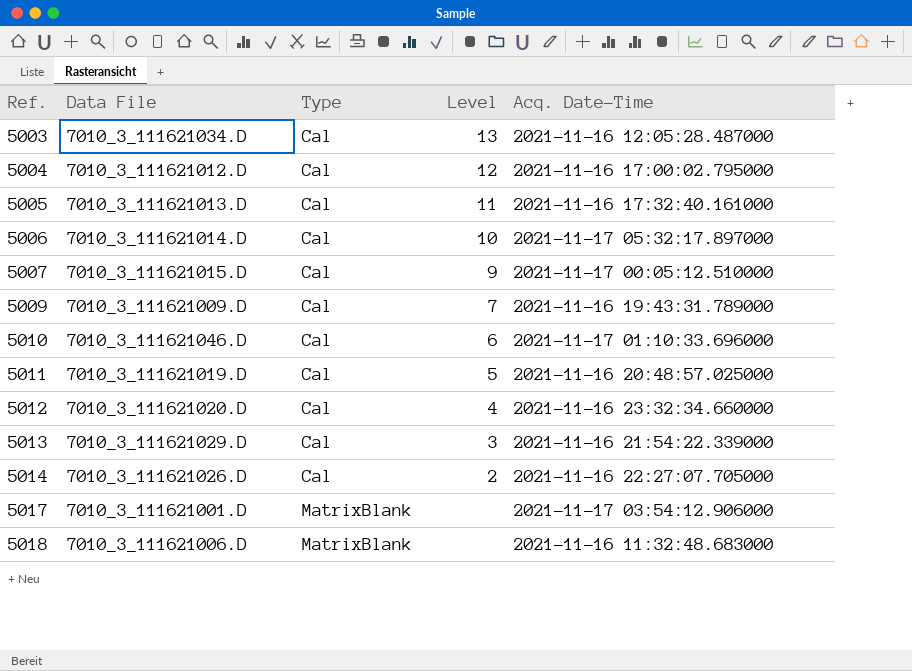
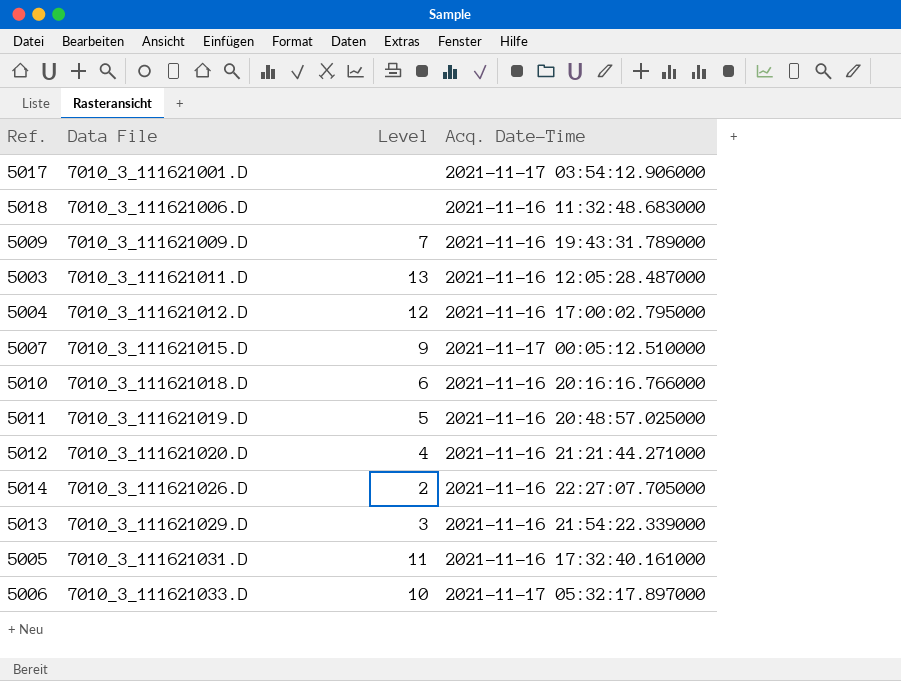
row order: Ref. ascending -> Data File ascending
column Type | position: 3 -> none
5003 | Data File: 7010_3_111621034.D -> 7010_3_111621011.D
5010 | Data File: 7010_3_111621046.D -> 7010_3_111621018.D
5010 | Acq. Date-Time: 2021-11-17 01:10:33.696000 -> 2021-11-16 20:16:16.766000
5012 | Acq. Date-Time: 2021-11-16 23:32:34.660000 -> 2021-11-16 21:21:44.271000
5005 | Data File: 7010_3_111621013.D -> 7010_3_111621031.D
5006 | Data File: 7010_3_111621014.D -> 7010_3_111621033.D

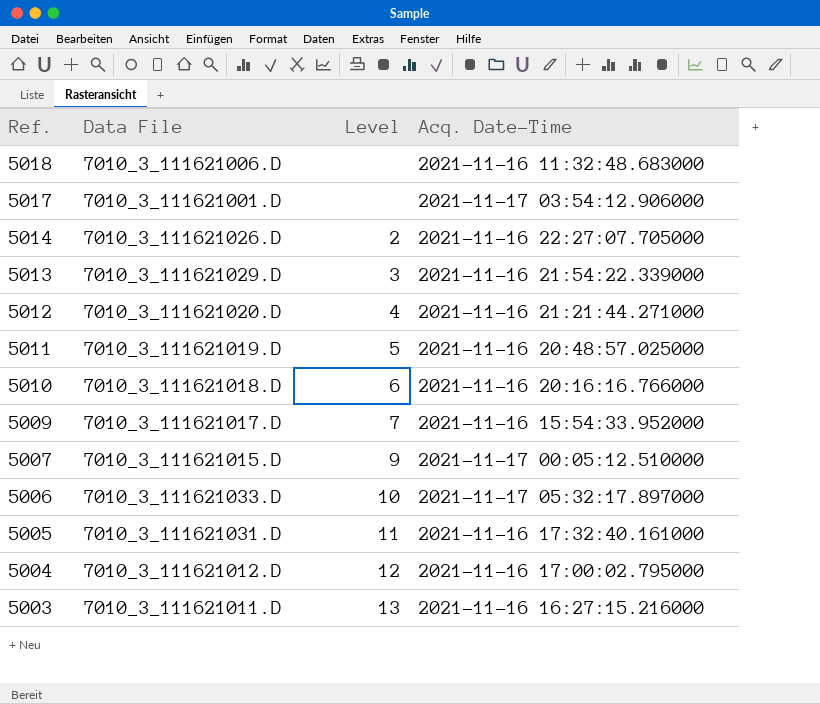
row order: Data File ascending -> Ref. descending
5009 | Data File: 7010_3_111621009.D -> 7010_3_111621017.D
5009 | Acq. Date-Time: 2021-11-16 19:43:31.789000 -> 2021-11-16 15:54:33.952000
5003 | Acq. Date-Time: 2021-11-16 12:05:28.487000 -> 2021-11-16 16:27:15.216000

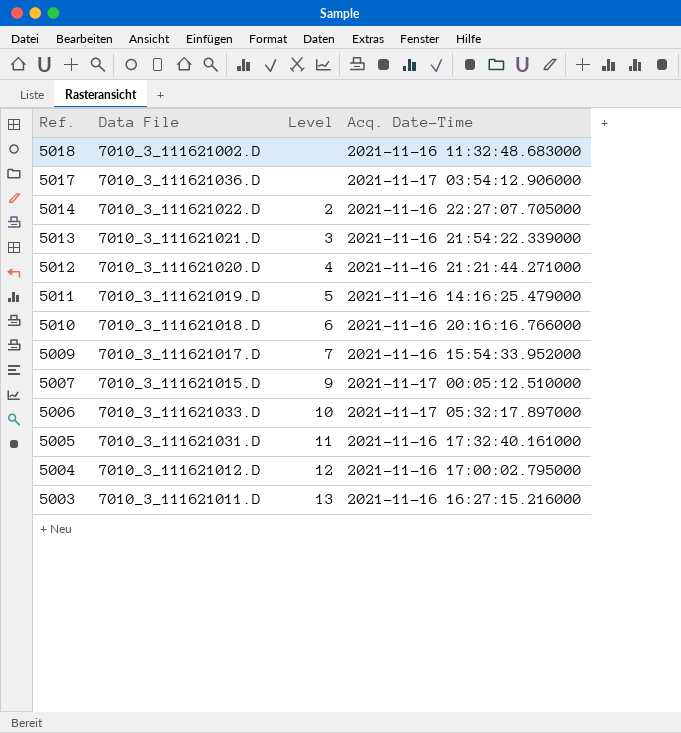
5018 | Data File: 7010_3_111621006.D -> 7010_3_111621002.D
5017 | Data File: 7010_3_111621001.D -> 7010_3_111621036.D
5014 | Data File: 7010_3_111621026.D -> 7010_3_111621022.D
5013 | Data File: 7010_3_111621029.D -> 7010_3_111621021.D
5011 | Acq. Date-Time: 2021-11-16 20:48:57.025000 -> 2021-11-16 14:16:25.479000

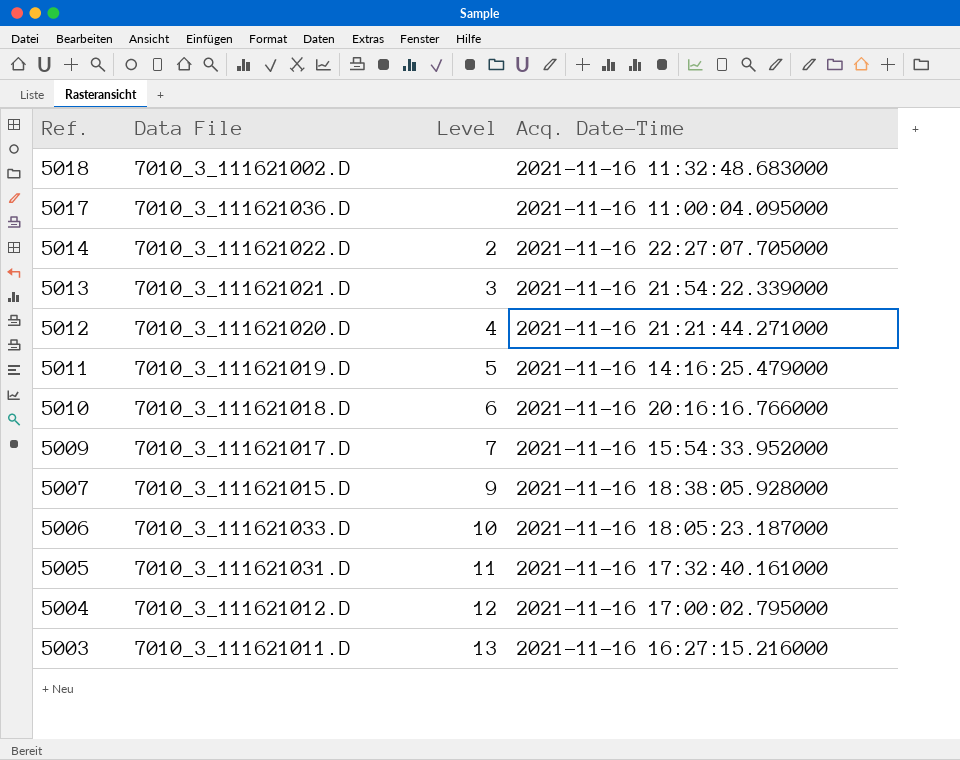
5017 | Acq. Date-Time: 2021-11-17 03:54:12.906000 -> 2021-11-16 11:00:04.095000
5007 | Acq. Date-Time: 2021-11-17 00:05:12.510000 -> 2021-11-16 18:38:05.928000
5006 | Acq. Date-Time: 2021-11-17 05:32:17.897000 -> 2021-11-16 18:05:23.187000

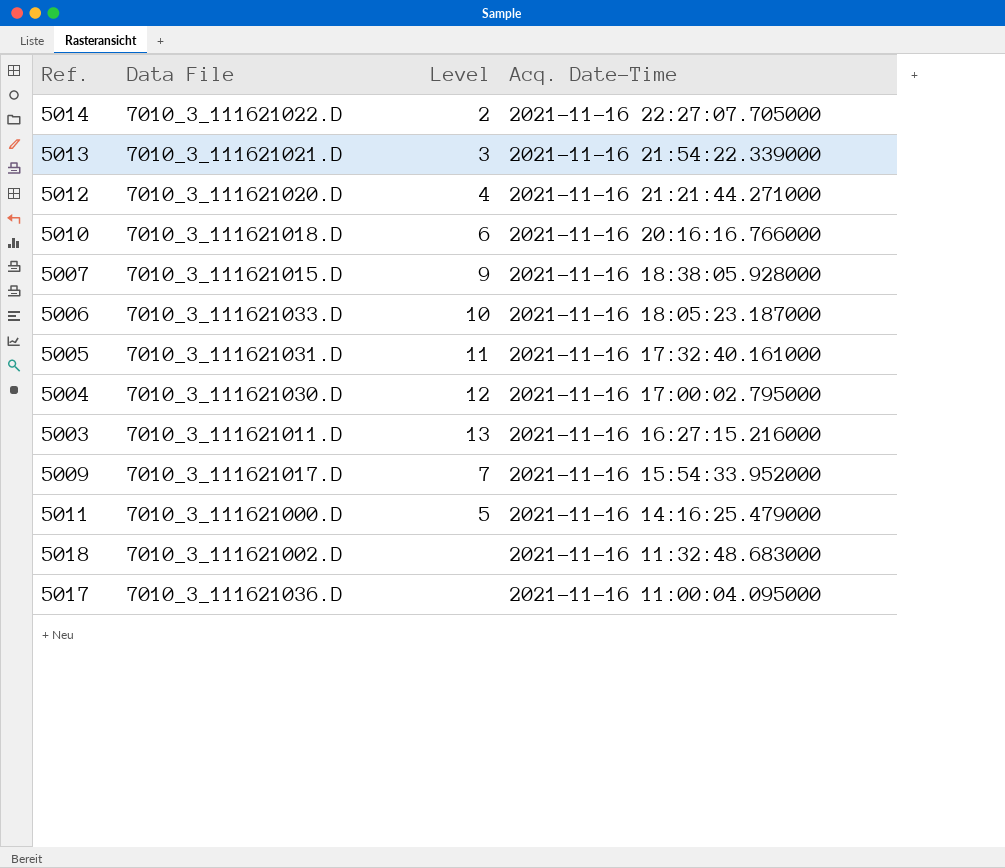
row order: Ref. descending -> Acq. Date-Time descending
5004 | Data File: 7010_3_111621012.D -> 7010_3_111621030.D
5011 | Data File: 7010_3_111621019.D -> 7010_3_111621000.D

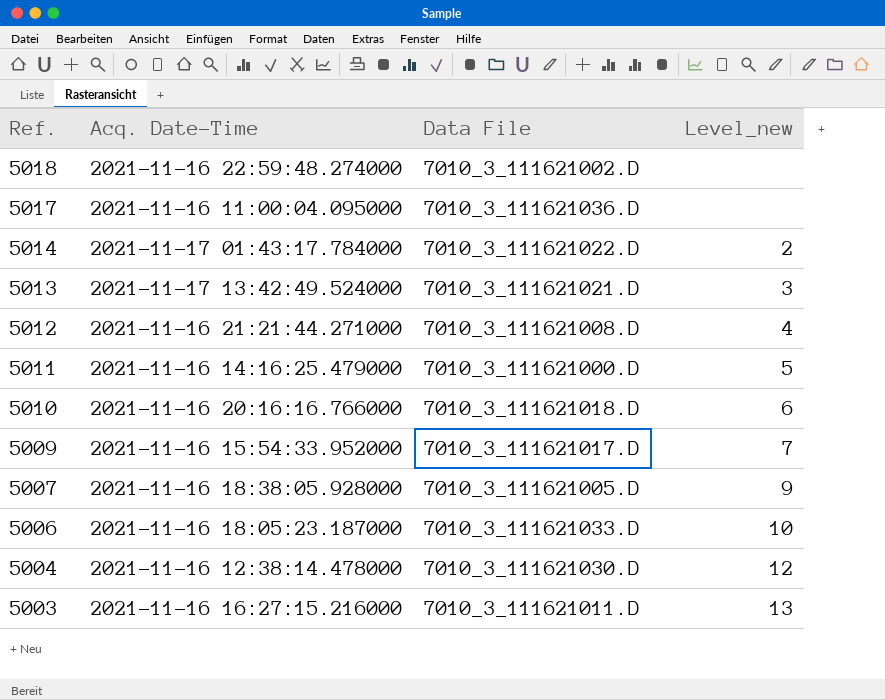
row order: Acq. Date-Time descending -> Ref. descending
column Acq. Date-Time | position: 4 -> 2
column name: Level -> Level_new
row 5005: 7010_3_111621031.D | 11 | 2021-11-16 17:32:40.161000 -> none
5018 | Acq. Date-Time: 2021-11-16 11:32:48.683000 -> 2021-11-16 22:59:48.274000
5014 | Acq. Date-Time: 2021-11-16 22:27:07.705000 -> 2021-11-17 01:43:17.784000
5013 | Acq. Date-Time: 2021-11-16 21:54:22.339000 -> 2021-11-17 13:42:49.524000
5012 | Data File: 7010_3_111621020.D -> 7010_3_111621008.D
5007 | Data File: 7010_3_111621015.D -> 7010_3_111621005.D
5004 | Acq. Date-Time: 2021-11-16 17:00:02.795000 -> 2021-11-16 12:38:14.478000

